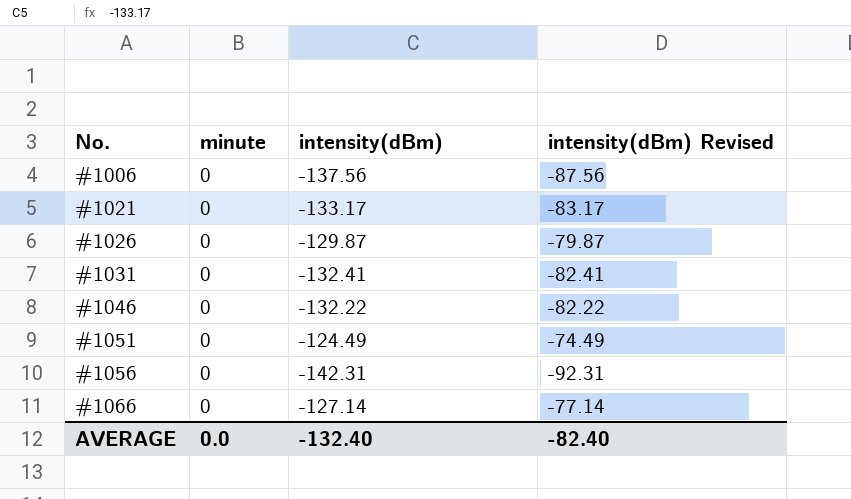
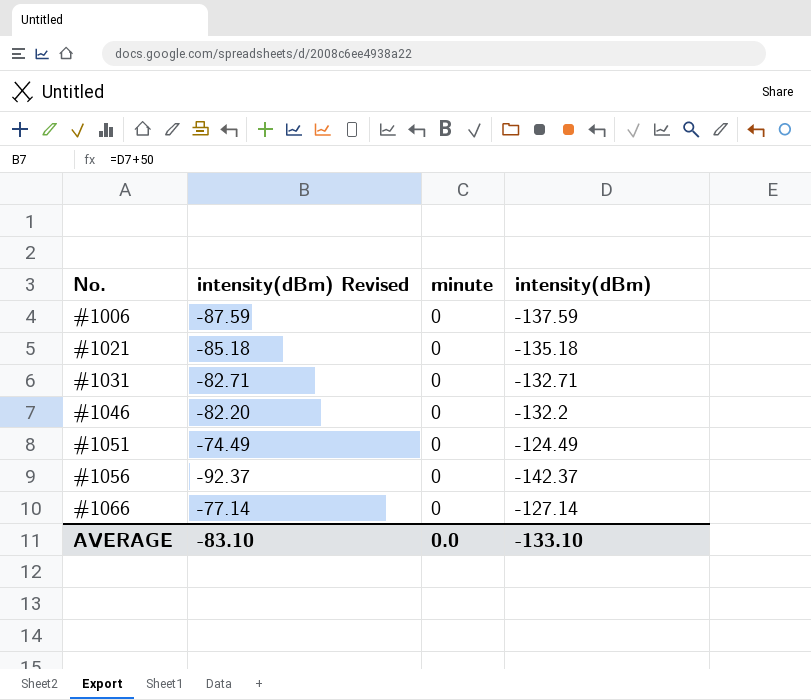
column intensity(dBm) Revised | position: 4 -> 2
row #1026: 0 | -129.87 | -79.87 -> none
#1006 | intensity(dBm) Revised: -87.56 -> -87.59
#1006 | intensity(dBm): -137.56 -> -137.59
#1021 | intensity(dBm) Revised: -83.17 -> -85.18
#1021 | intensity(dBm): -133.17 -> -135.18
#1031 | intensity(dBm) Revised: -82.41 -> -82.71
#1031 | intensity(dBm): -132.41 -> -132.71
#1046 | intensity(dBm) Revised: -82.22 -> -82.20
#1046 | intensity(dBm): -132.22 -> -132.2
#1056 | intensity(dBm) Revised: -92.31 -> -92.37
#1056 | intensity(dBm): -142.31 -> -142.37
AVERAGE | intensity(dBm) Revised: -82.40 -> -83.10
AVERAGE | intensity(dBm): -132.40 -> -133.10

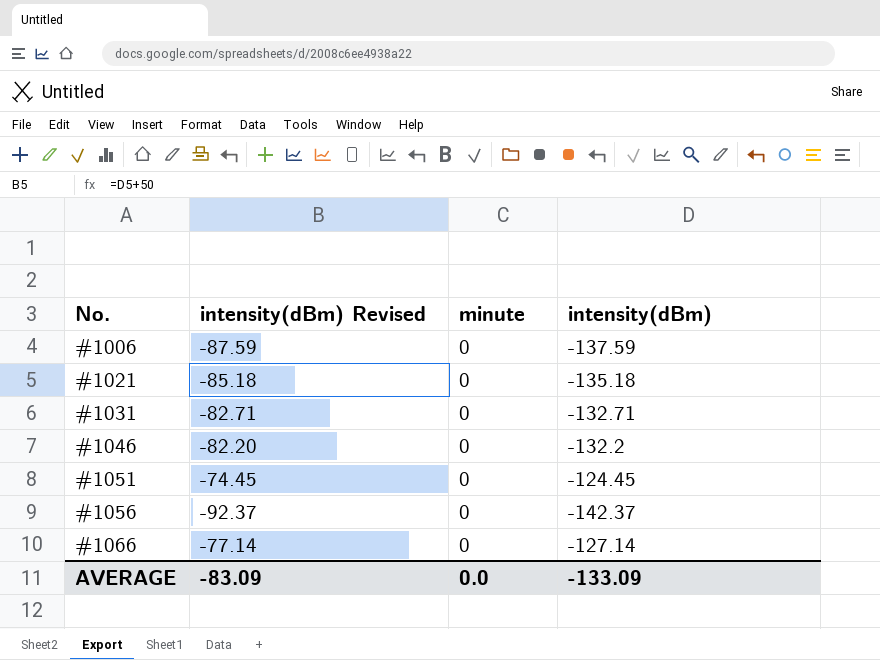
#1051 | intensity(dBm) Revised: -74.49 -> -74.45
#1051 | intensity(dBm): -124.49 -> -124.45
AVERAGE | intensity(dBm) Revised: -83.10 -> -83.09
AVERAGE | intensity(dBm): -133.10 -> -133.09

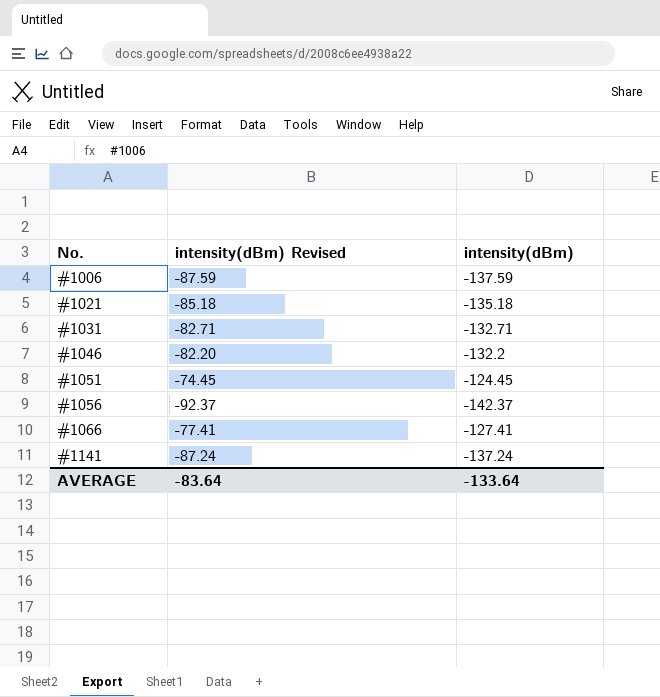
column minute | position: 3 -> none
#1066 | intensity(dBm) Revised: -77.14 -> -77.41
#1066 | intensity(dBm): -127.14 -> -127.41
row #1141: none -> -87.24 | -137.24
AVERAGE | intensity(dBm) Revised: -83.09 -> -83.64
AVERAGE | intensity(dBm): -133.09 -> -133.64

